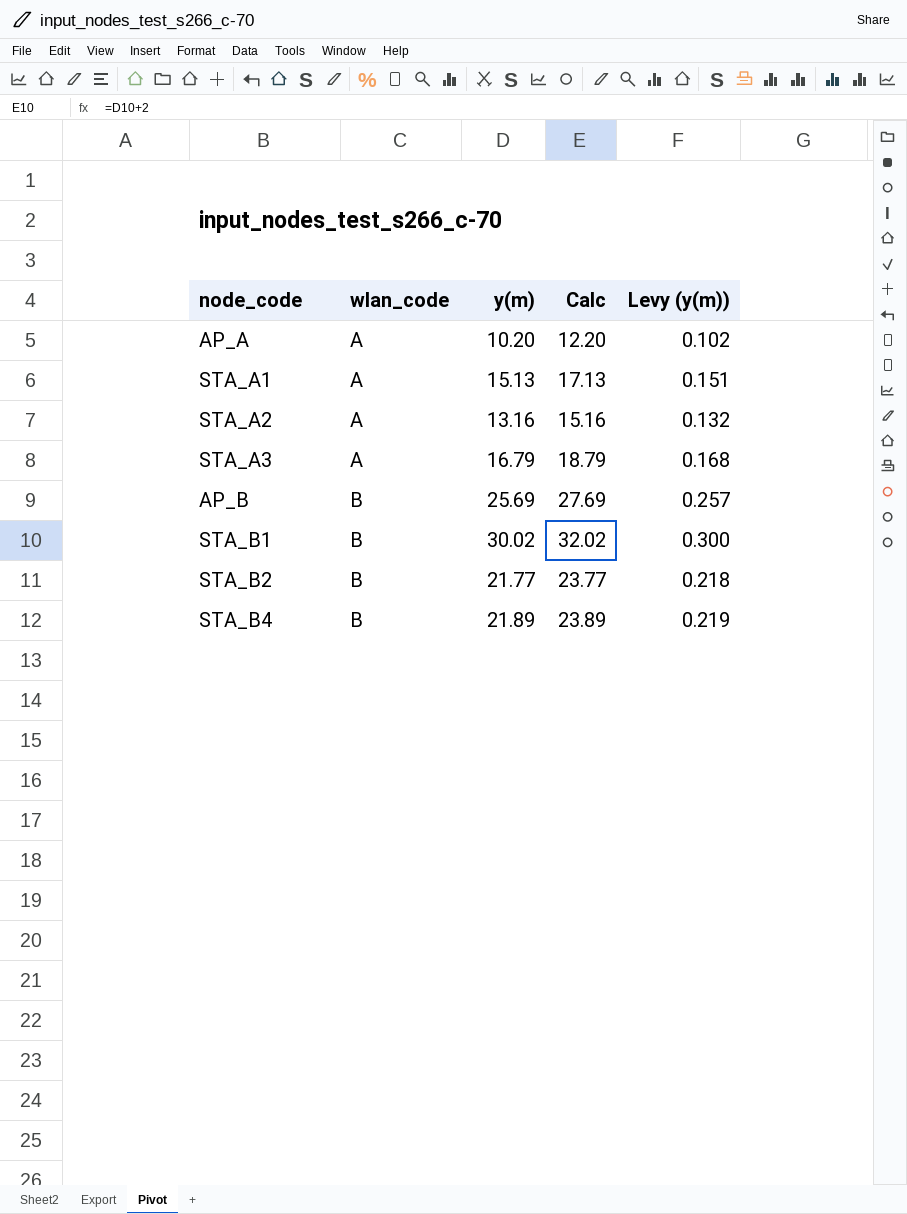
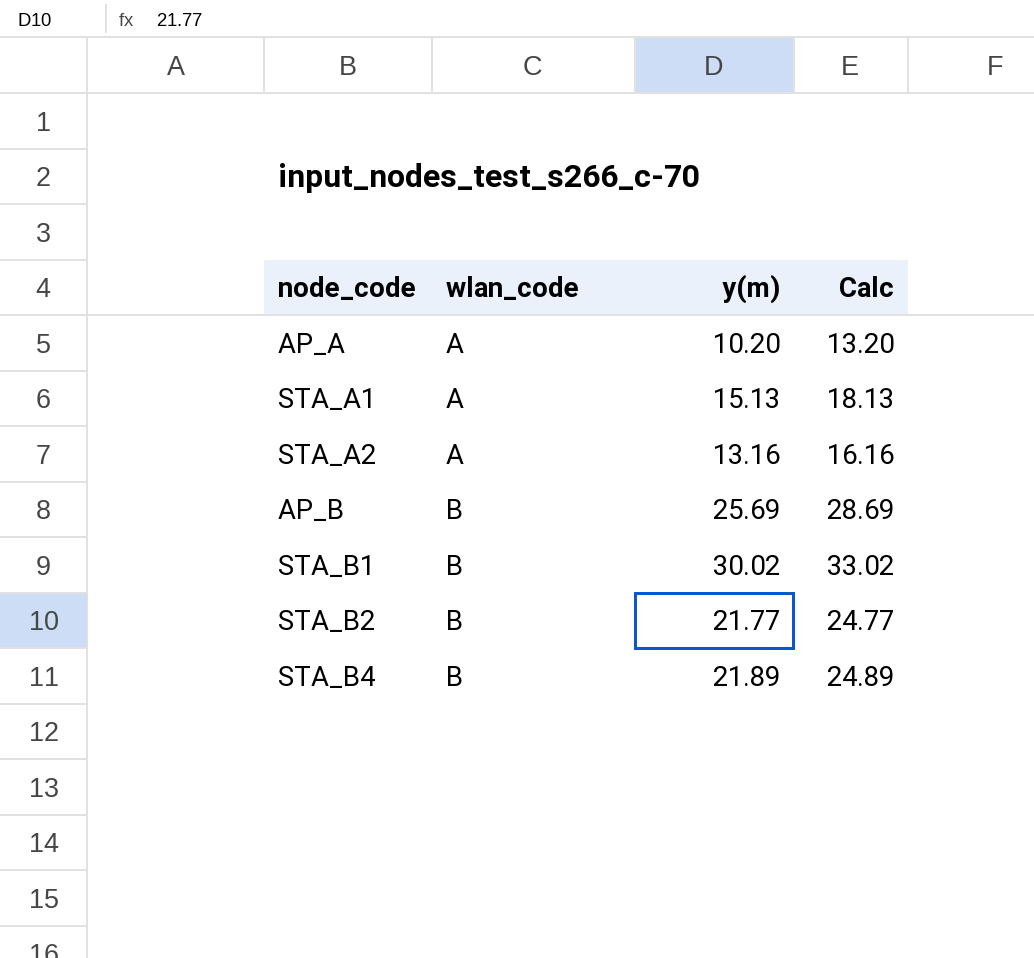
column Levy (y(m)) | formula: [y(m)] * 0.01 -> none
column Calc | formula: [y(m)] + 2 -> [y(m)] + 3
row STA_A3: A | 16.79 | 18.79 | 0.168 -> none

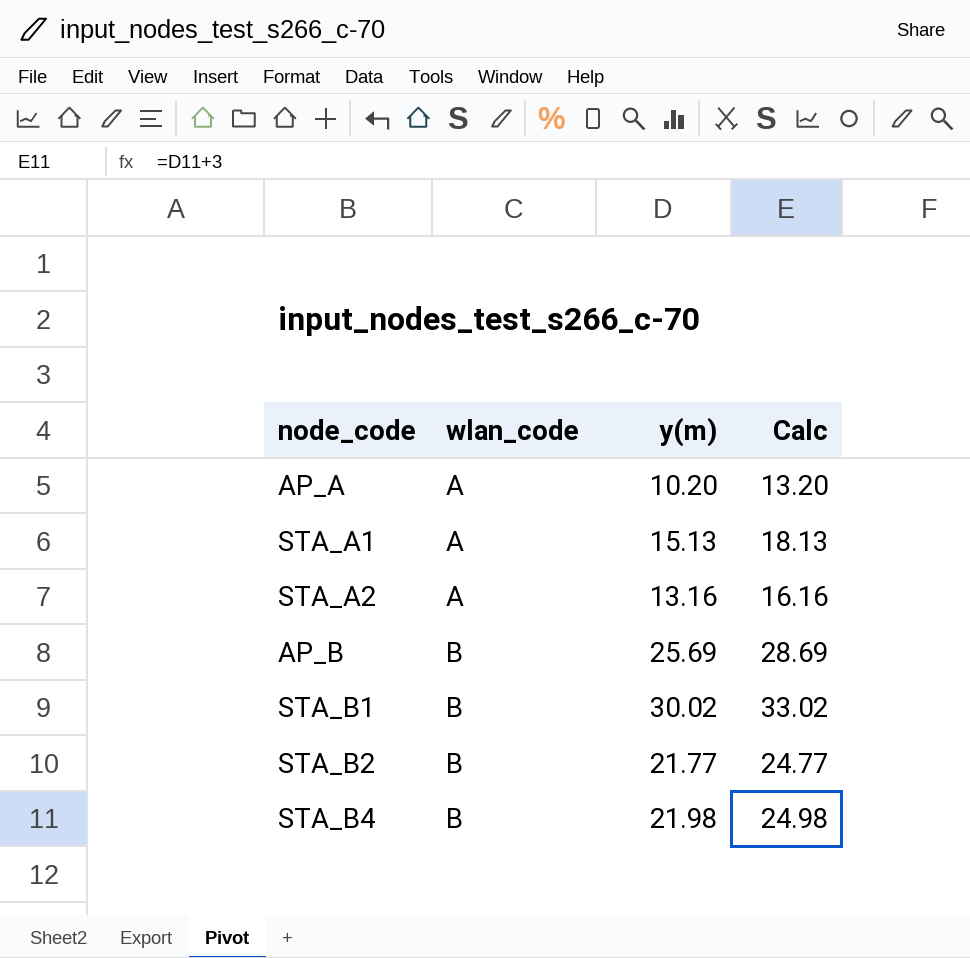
STA_B4 | y(m): 21.89 -> 21.98
STA_B4 | Calc: 24.89 -> 24.98

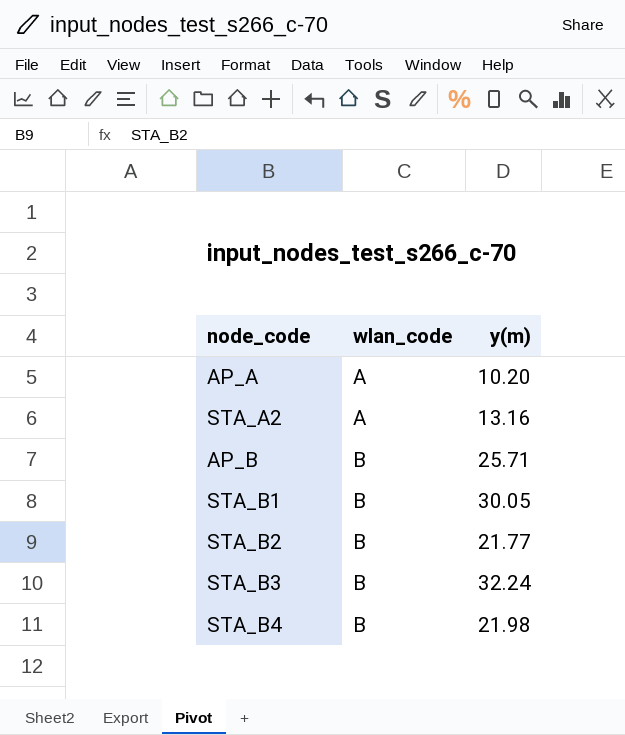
column Calc | formula: [y(m)] + 3 -> none
row STA_A1: A | 15.13 | 18.13 -> none
AP_B | y(m): 25.69 -> 25.71
STA_B1 | y(m): 30.02 -> 30.05
row STA_B3: none -> B | 32.24

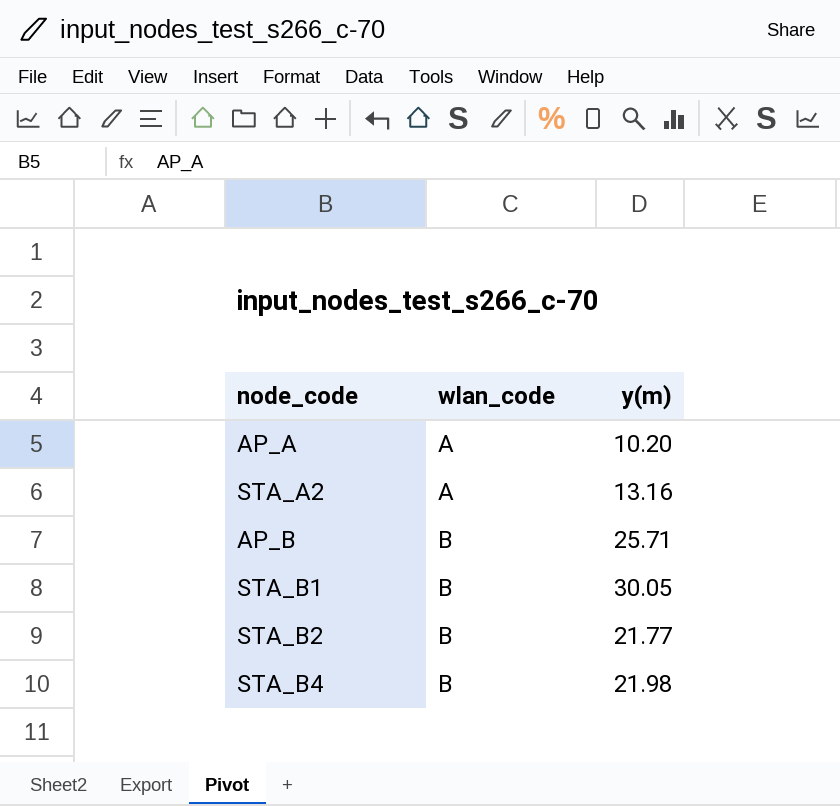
row STA_B3: B | 32.24 -> none

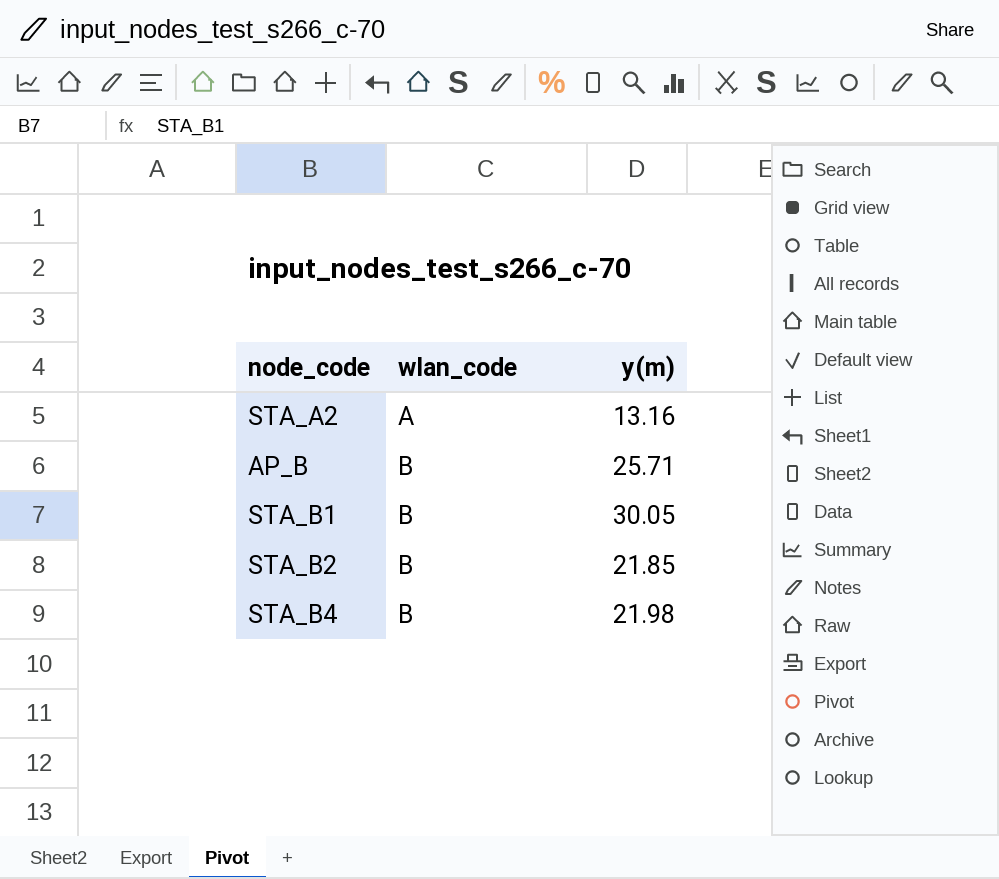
row AP_A: A | 10.20 -> none
STA_B2 | y(m): 21.77 -> 21.85

